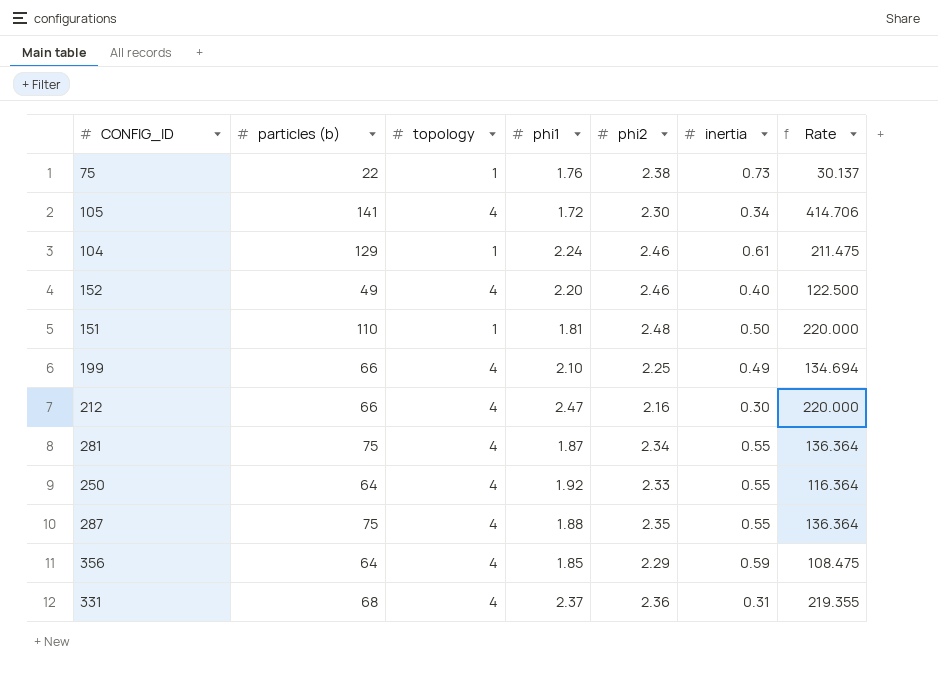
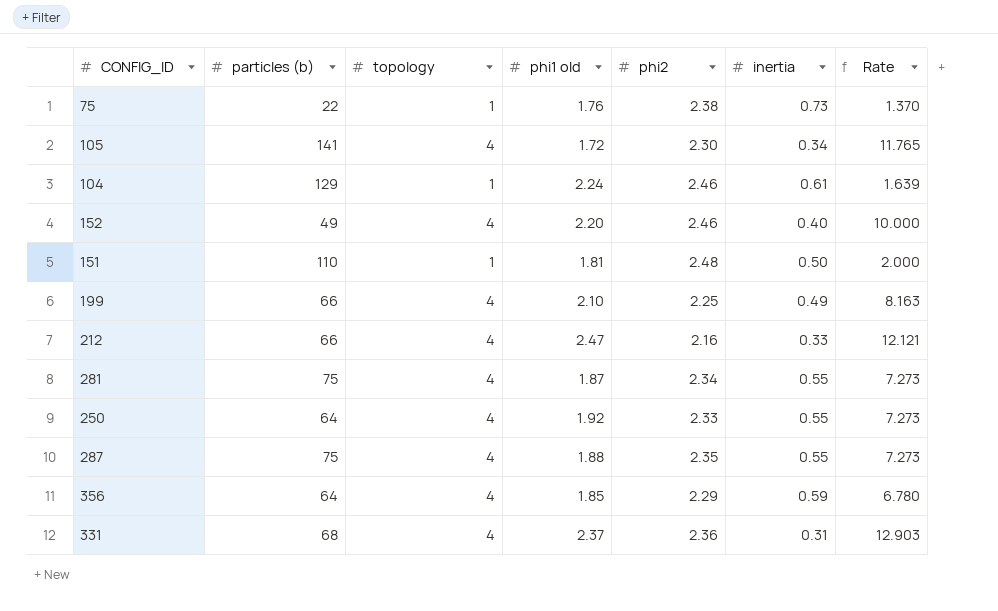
column name: phi1 -> phi1 old
column Rate | formula: [particles (b)] / [inertia] -> [topology] / [inertia]
212 | inertia: 0.30 -> 0.33

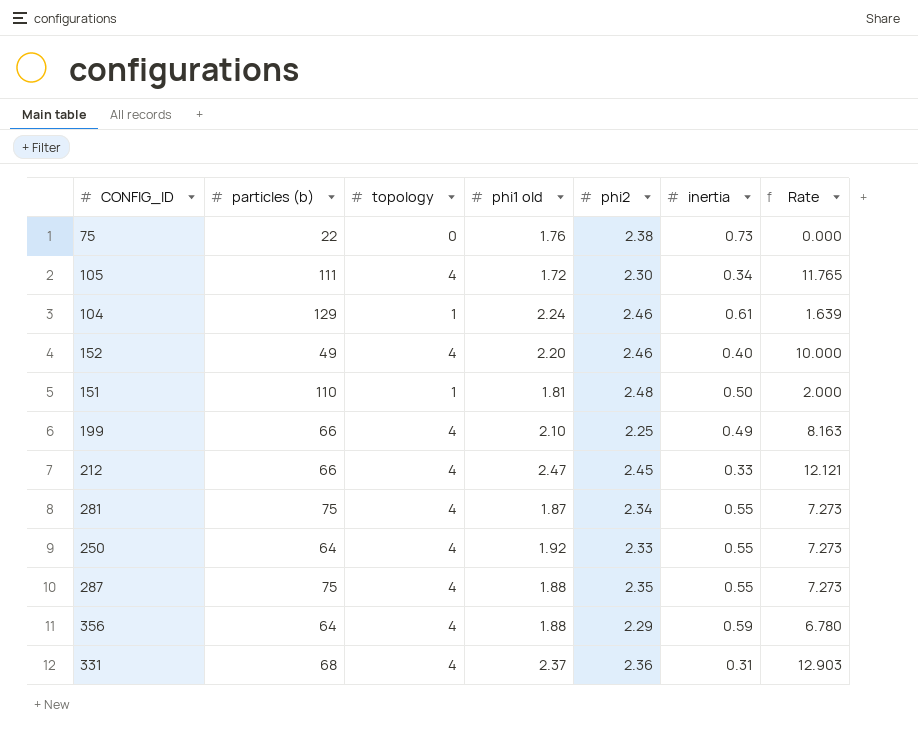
75 | topology: 1 -> 0
75 | Rate: 1.370 -> 0.000
105 | particles (b): 141 -> 111
212 | phi2: 2.16 -> 2.45
356 | phi1 old: 1.85 -> 1.88

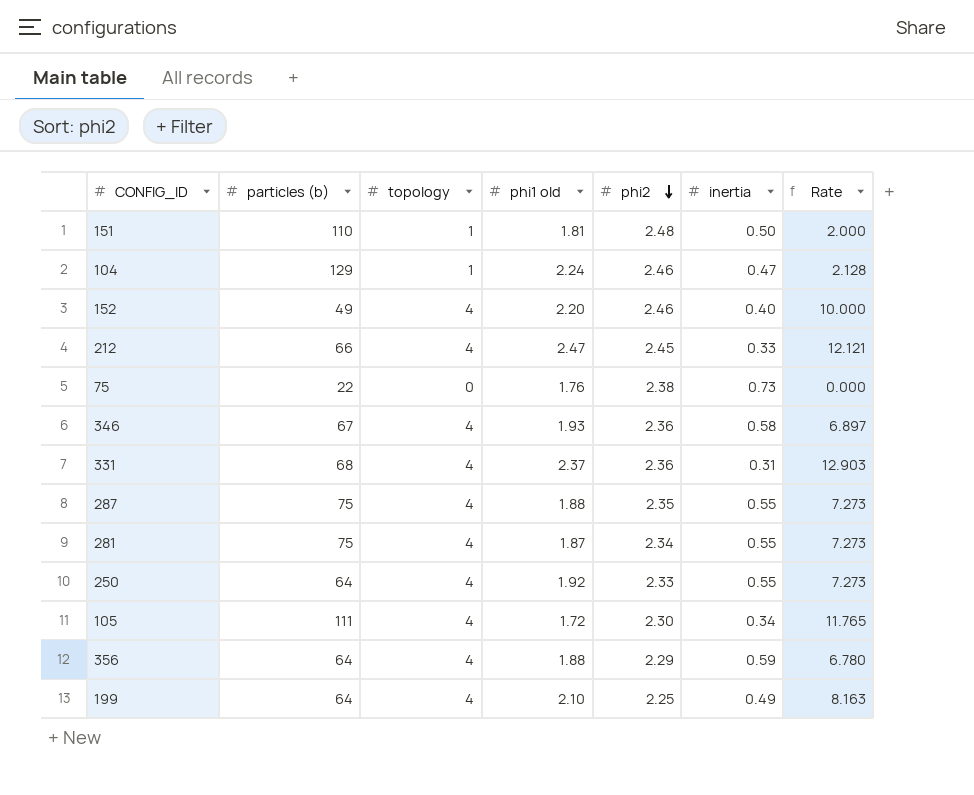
row order: none -> phi2 descending
104 | inertia: 0.61 -> 0.47
104 | Rate: 1.639 -> 2.128
row 346: none -> 67 | 4 | 1.93 | 2.36 | 0.58 | 6.897
199 | particles (b): 66 -> 64

